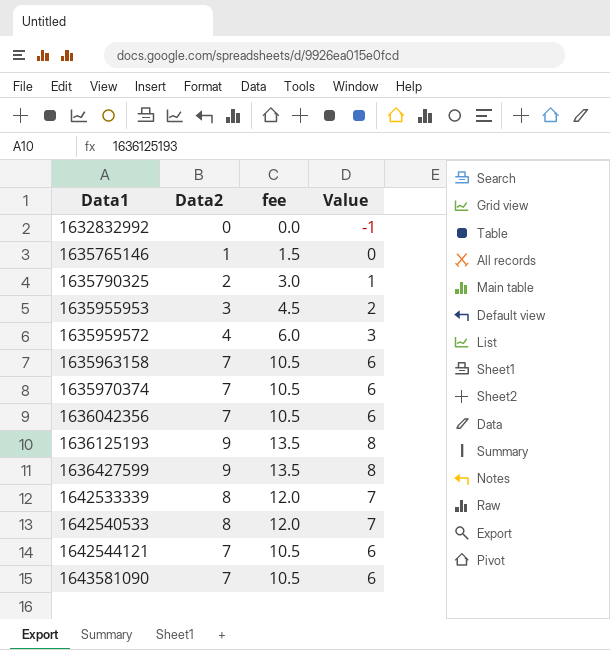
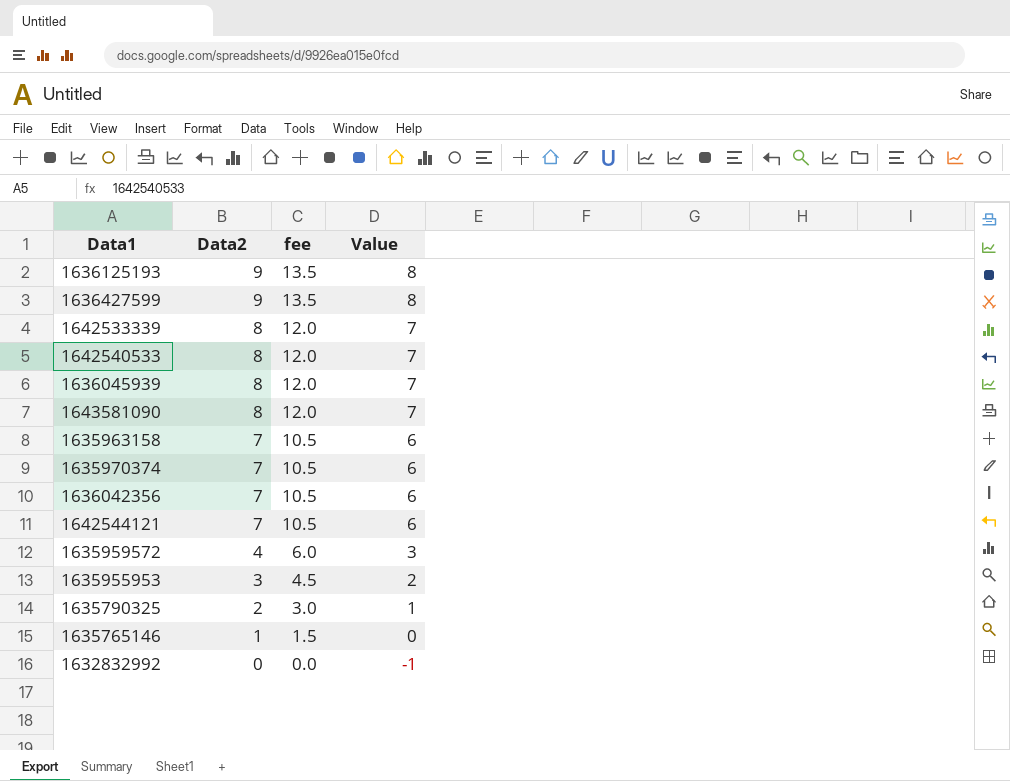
row order: Data1 ascending -> Data2 descending
row 1636045939: none -> 8 | 12.0 | 7
1643581090 | Data2: 7 -> 8
1643581090 | fee: 10.5 -> 12.0
1643581090 | Value: 6 -> 7

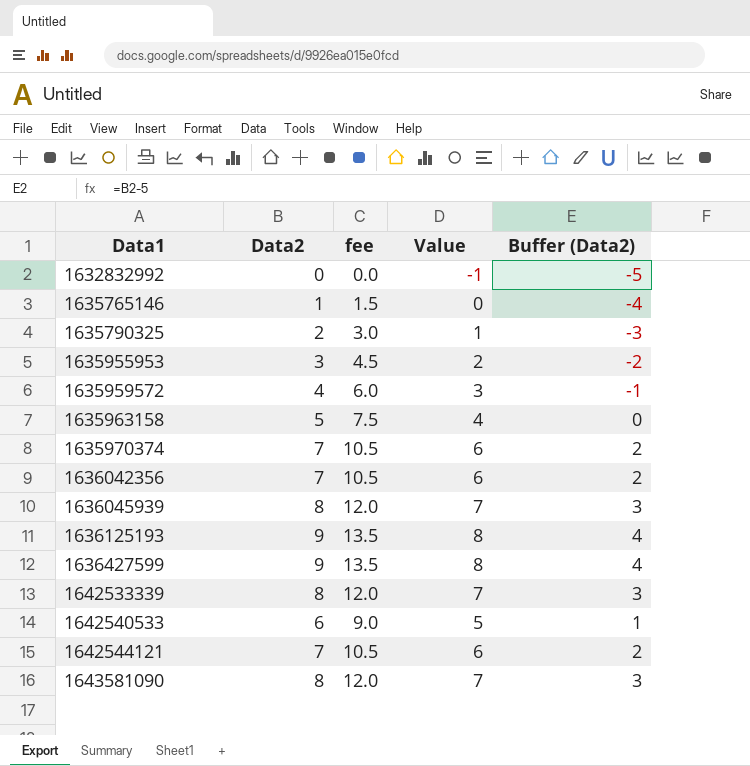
row order: Data2 descending -> Data1 ascending
column Buffer (Data2) | formula: none -> [Data2] - 5
1635963158 | Data2: 7 -> 5
1635963158 | fee: 10.5 -> 7.5
1635963158 | Value: 6 -> 4
1642540533 | Data2: 8 -> 6
1642540533 | fee: 12.0 -> 9.0
1642540533 | Value: 7 -> 5

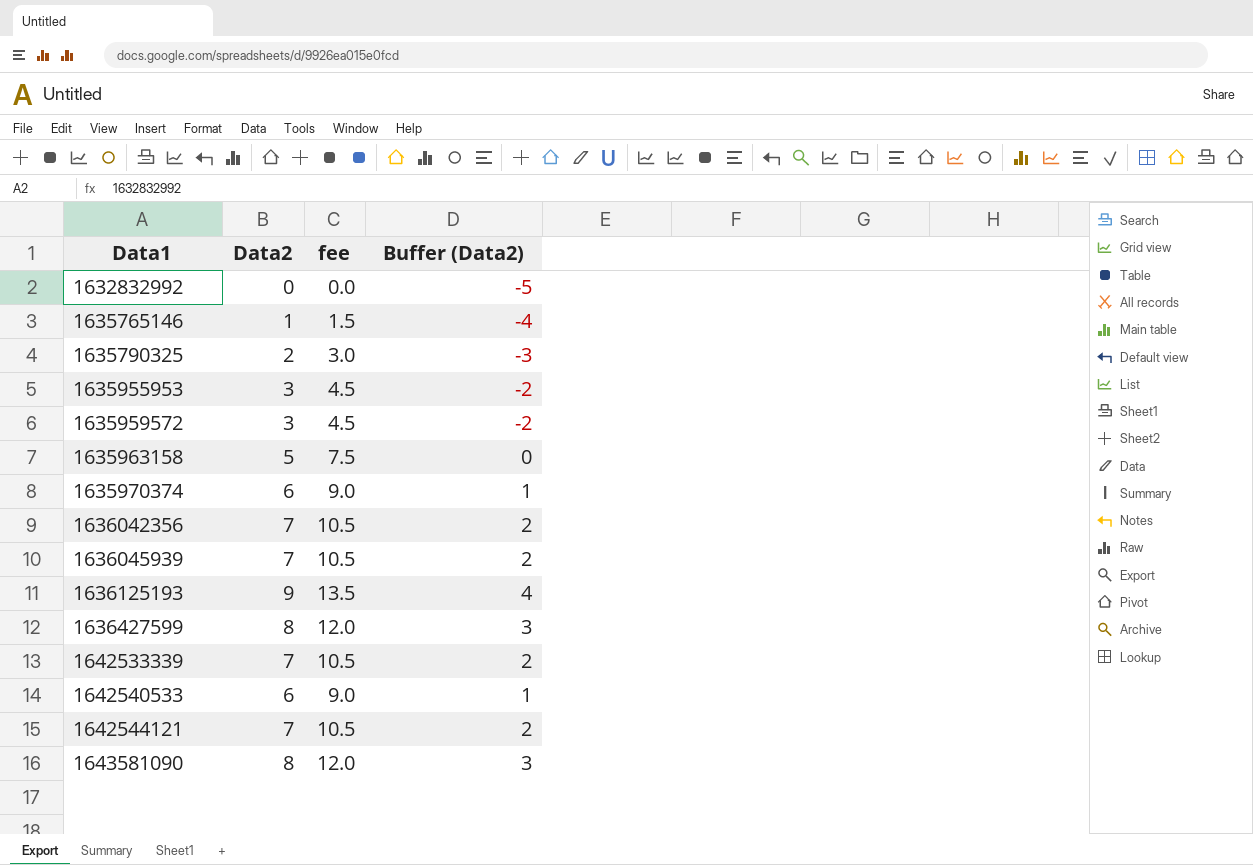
column Value | formula: [Data2] - 1 -> none
1635959572 | Data2: 4 -> 3
1635959572 | fee: 6.0 -> 4.5
1635959572 | Buffer (Data2): -1 -> -2
1635970374 | Data2: 7 -> 6
1635970374 | fee: 10.5 -> 9.0
1635970374 | Buffer (Data2): 2 -> 1
1636045939 | Data2: 8 -> 7
1636045939 | fee: 12.0 -> 10.5
1636045939 | Buffer (Data2): 3 -> 2
1636427599 | Data2: 9 -> 8
1636427599 | fee: 13.5 -> 12.0
1636427599 | Buffer (Data2): 4 -> 3
1642533339 | Data2: 8 -> 7
1642533339 | fee: 12.0 -> 10.5
1642533339 | Buffer (Data2): 3 -> 2

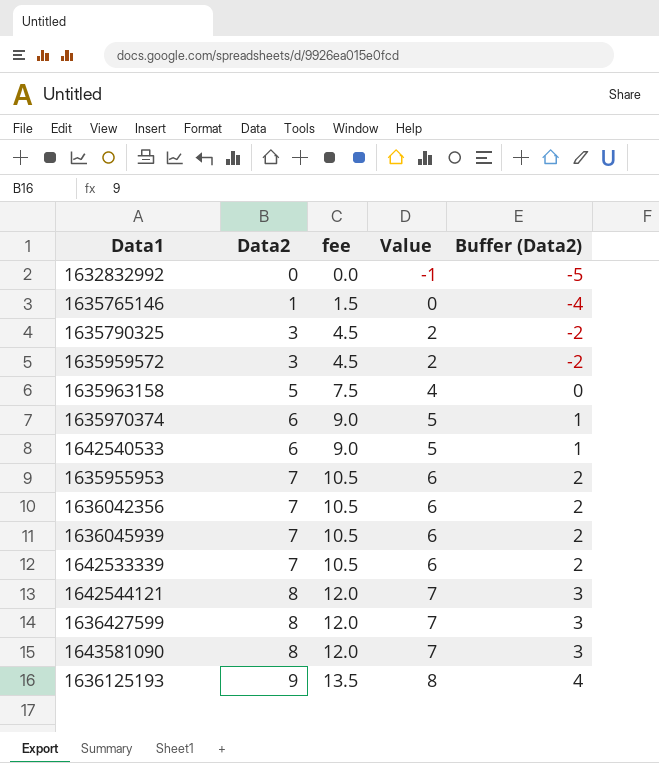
row order: Data1 ascending -> Data2 ascending
column Value | formula: none -> [Data2] - 1
1635790325 | Data2: 2 -> 3
1635790325 | fee: 3.0 -> 4.5
1635790325 | Buffer (Data2): -3 -> -2
1635955953 | Data2: 3 -> 7
1635955953 | fee: 4.5 -> 10.5
1635955953 | Buffer (Data2): -2 -> 2
1642544121 | Data2: 7 -> 8
1642544121 | fee: 10.5 -> 12.0
1642544121 | Buffer (Data2): 2 -> 3

